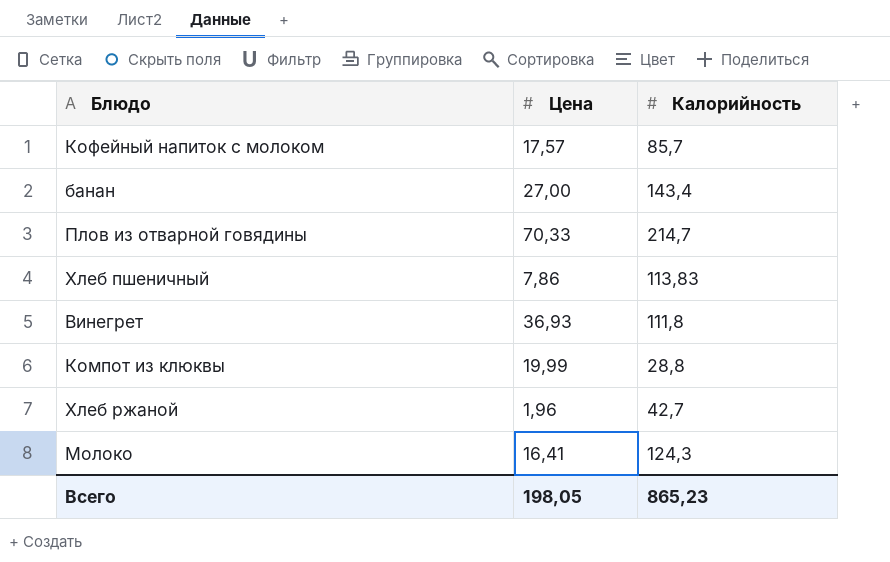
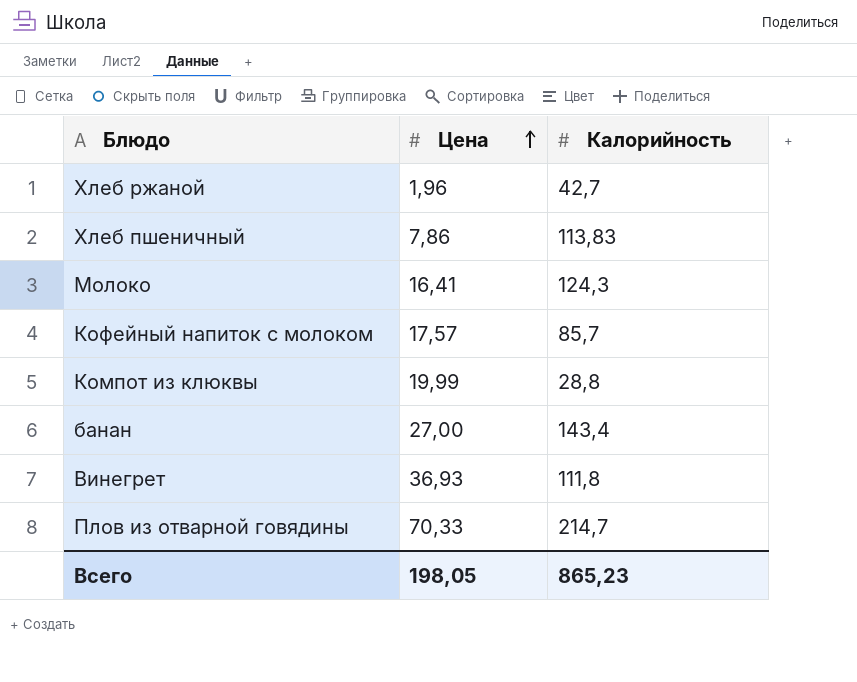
row order: none -> Цена ascending

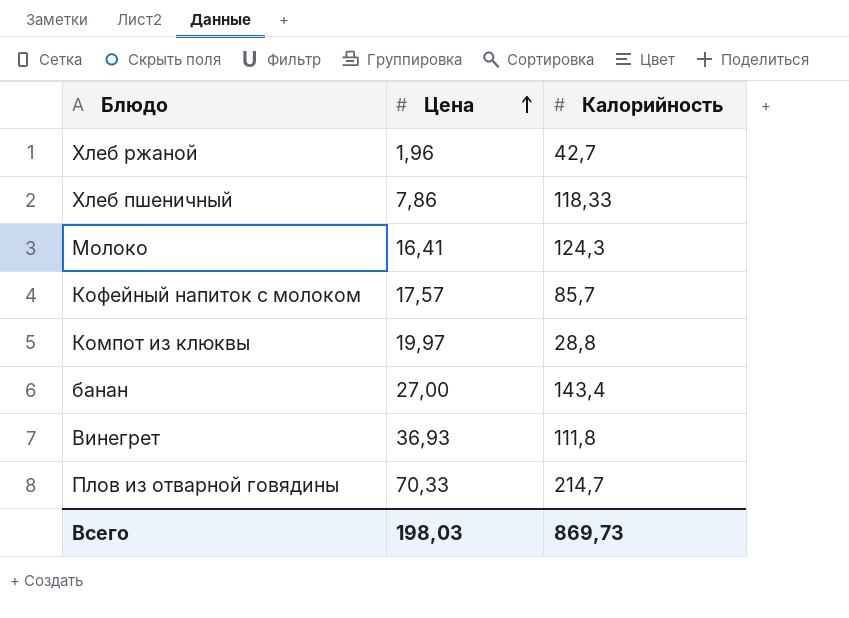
Хлеб пшеничный | Калорийность: 113,83 -> 118,33
Компот из клюквы | Цена: 19,99 -> 19,97
Всего | Цена: 198,05 -> 198,03
Всего | Калорийность: 865,23 -> 869,73

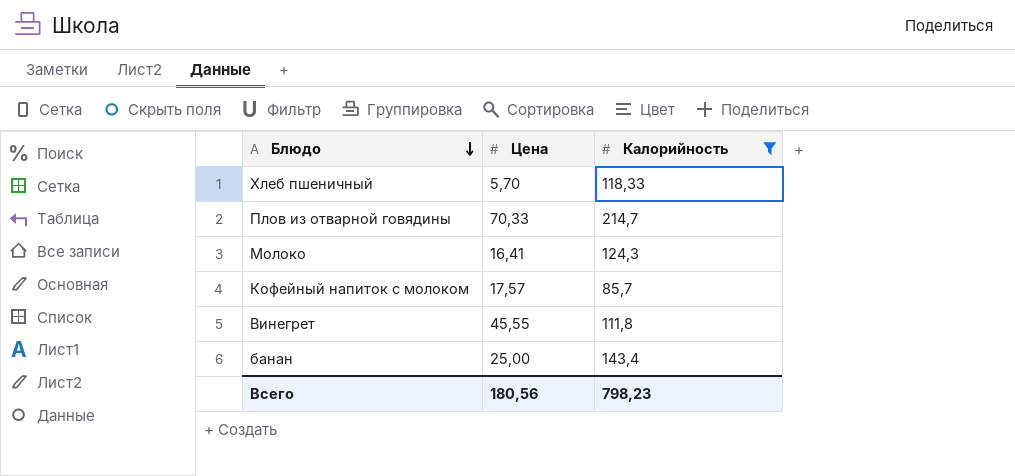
filter: none -> Калорийность >= 85,7
row order: Цена ascending -> Блюдо descending
Хлеб пшеничный | Цена: 7,86 -> 5,70
Винегрет | Цена: 36,93 -> 45,55
банан | Цена: 27,00 -> 25,00
Всего | Цена: 198,03 -> 180,56
Всего | Калорийность: 869,73 -> 798,23

